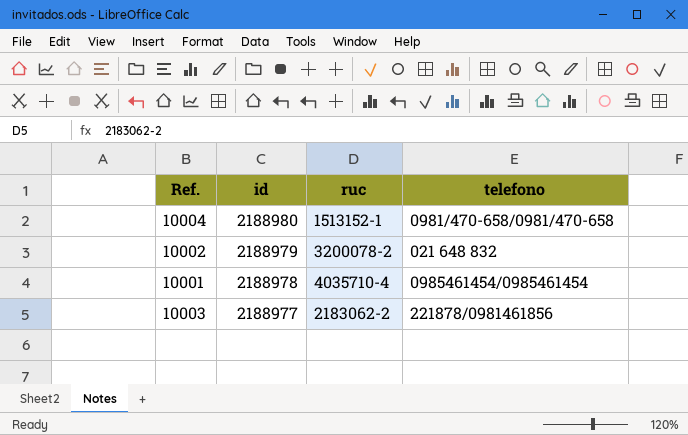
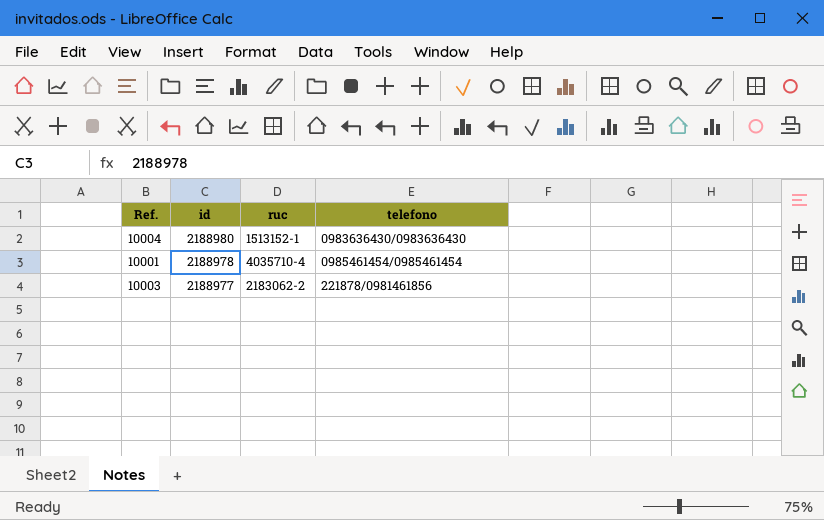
row 10002: 2188979 | 3200078-2 | 021 648 832 -> none
10004 | telefono: 0981/470-658/0981/470-658 -> 0983636430/0983636430

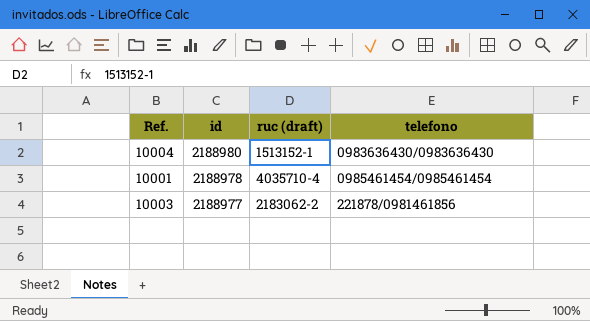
column name: ruc -> ruc (draft)

